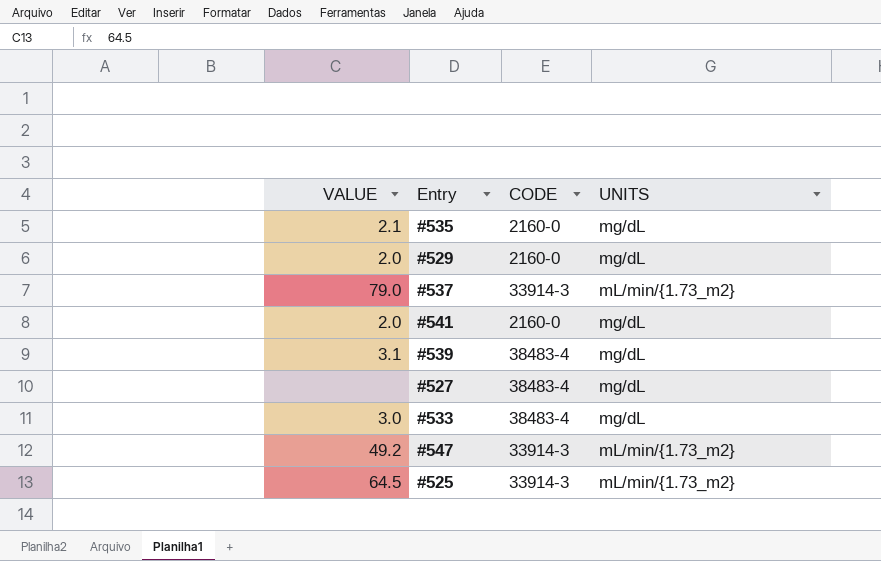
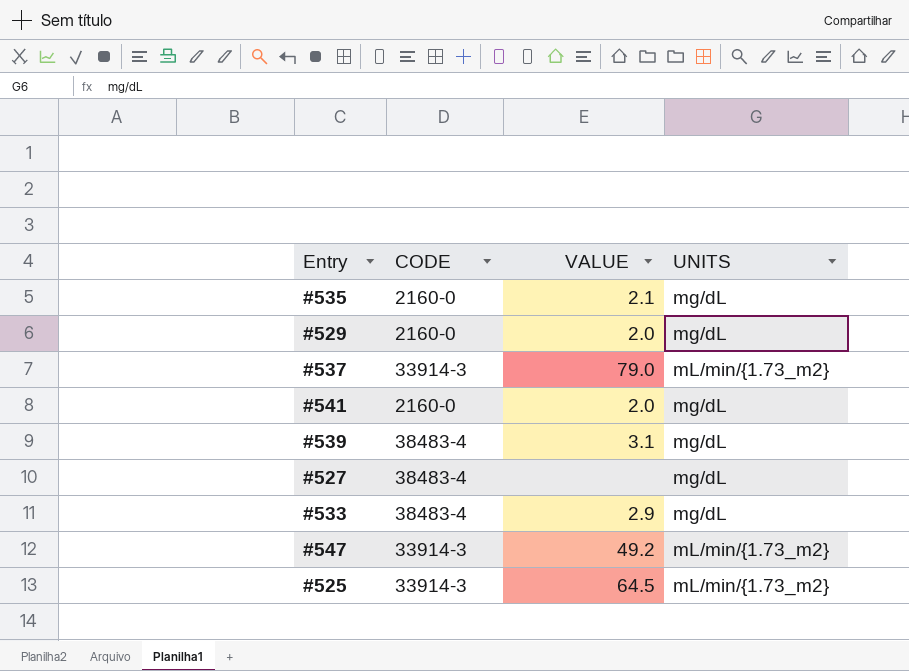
column VALUE | position: 1 -> 3
#533 | VALUE: 3.0 -> 2.9

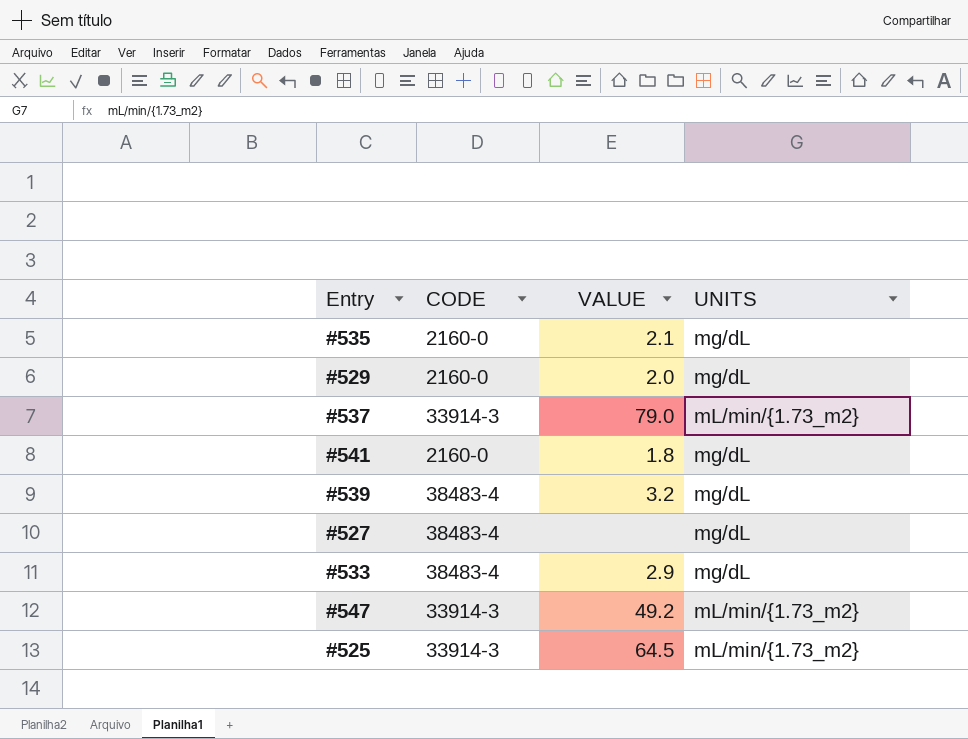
#541 | VALUE: 2.0 -> 1.8
#539 | VALUE: 3.1 -> 3.2

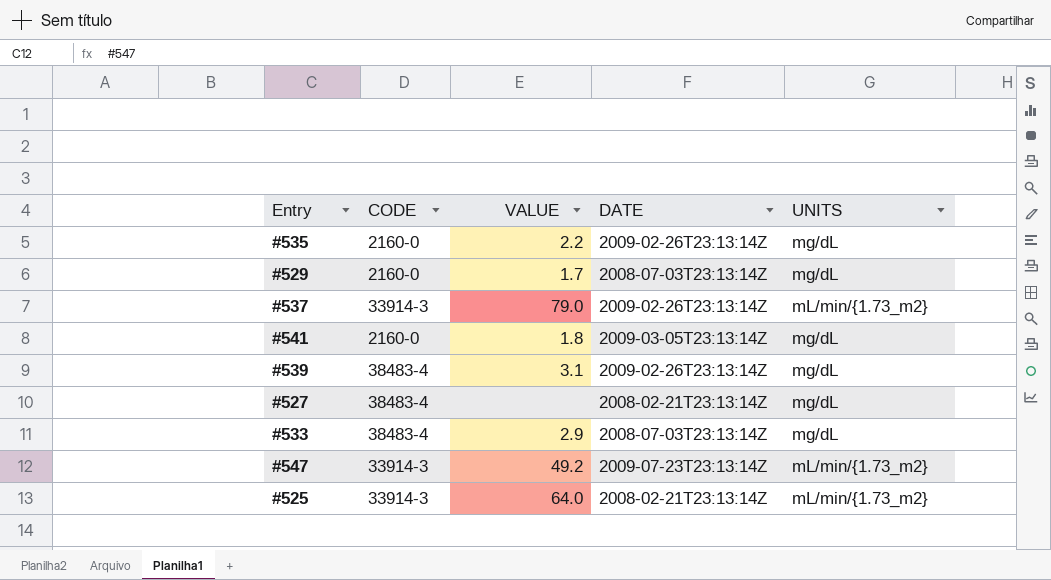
column DATE | position: none -> 4
#535 | VALUE: 2.1 -> 2.2
#529 | VALUE: 2.0 -> 1.7
#539 | VALUE: 3.2 -> 3.1
#525 | VALUE: 64.5 -> 64.0

